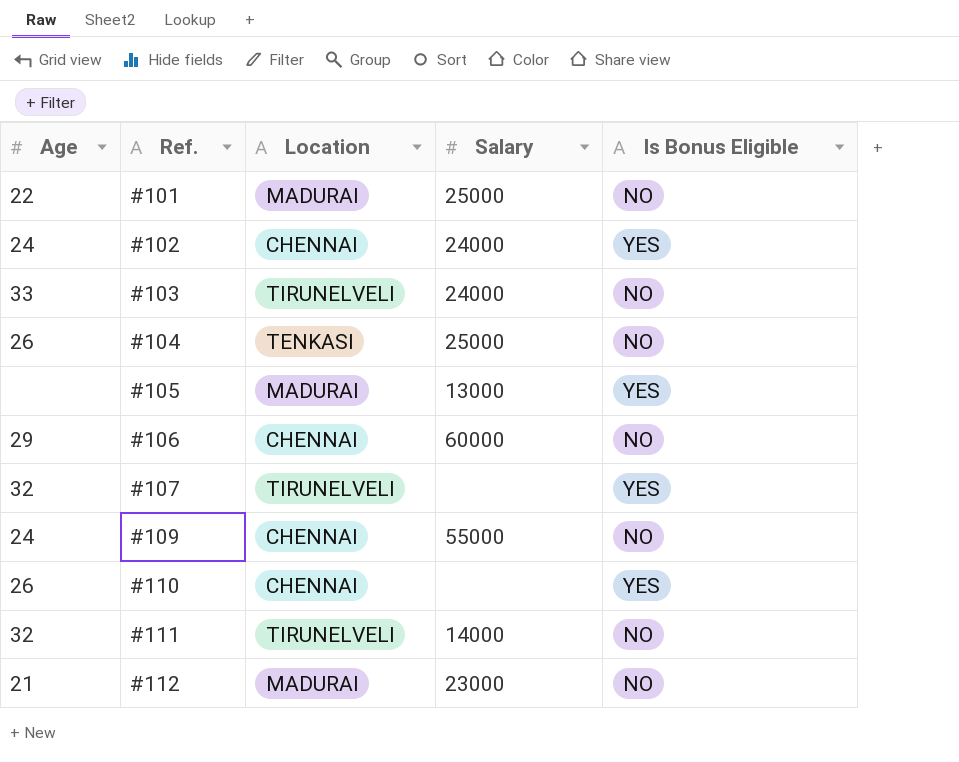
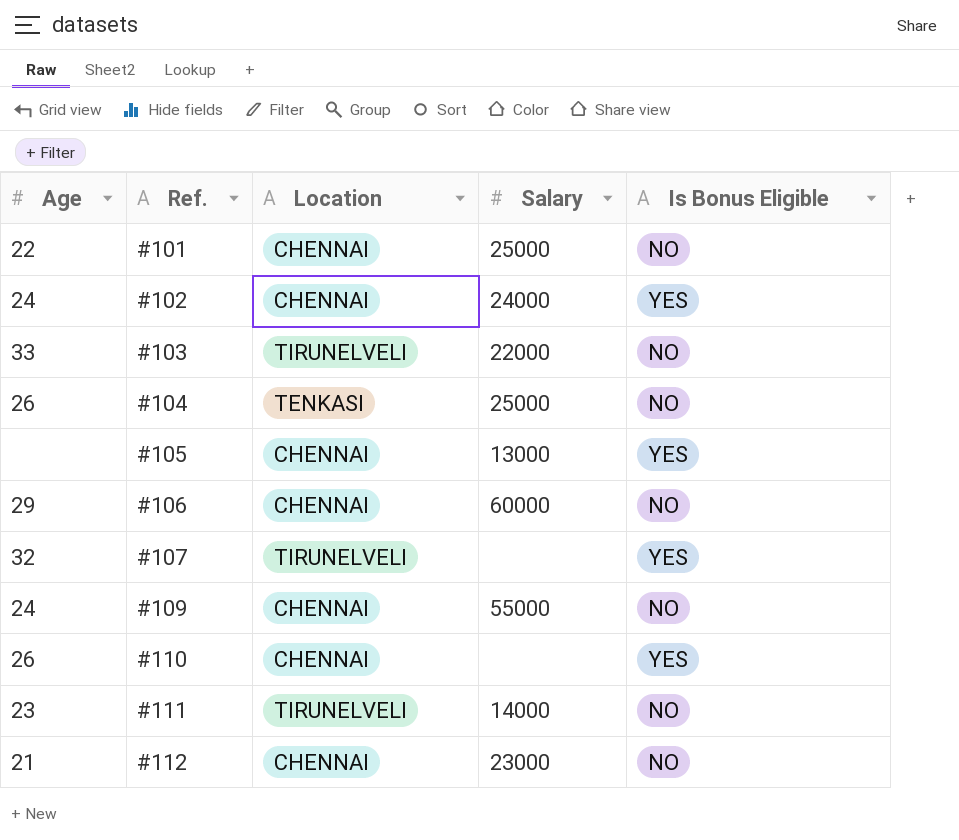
#101 | Location: MADURAI -> CHENNAI
#103 | Salary: 24000 -> 22000
#105 | Location: MADURAI -> CHENNAI
#111 | Age: 32 -> 23
#112 | Location: MADURAI -> CHENNAI

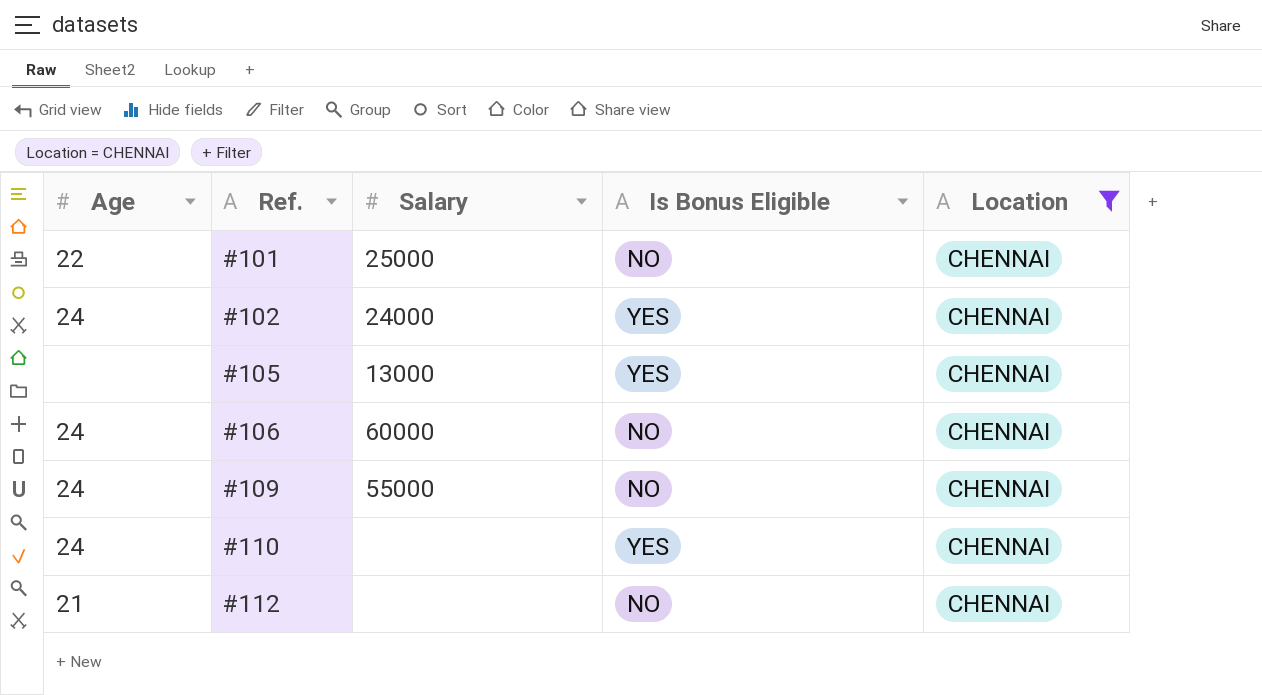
filter: none -> Location = CHENNAI
column Location | position: 3 -> 5
#106 | Age: 29 -> 24
#110 | Age: 26 -> 24
#112 | Salary: 23000 -> none

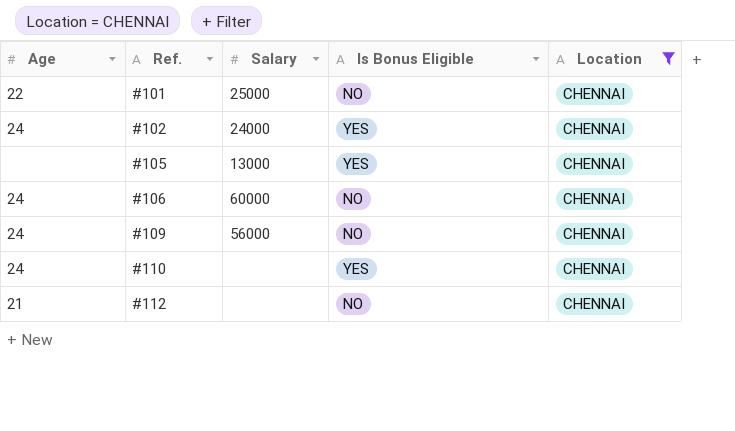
#109 | Salary: 55000 -> 56000

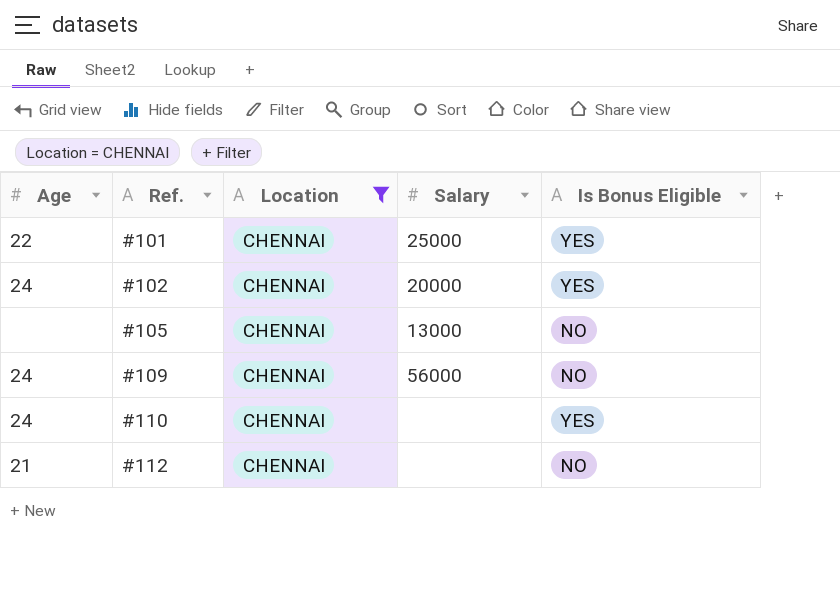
column Location | position: 5 -> 3
row #106: 24 | 60000 | NO | CHENNAI -> none
#101 | Is Bonus Eligible: NO -> YES
#102 | Salary: 24000 -> 20000
#105 | Is Bonus Eligible: YES -> NO

